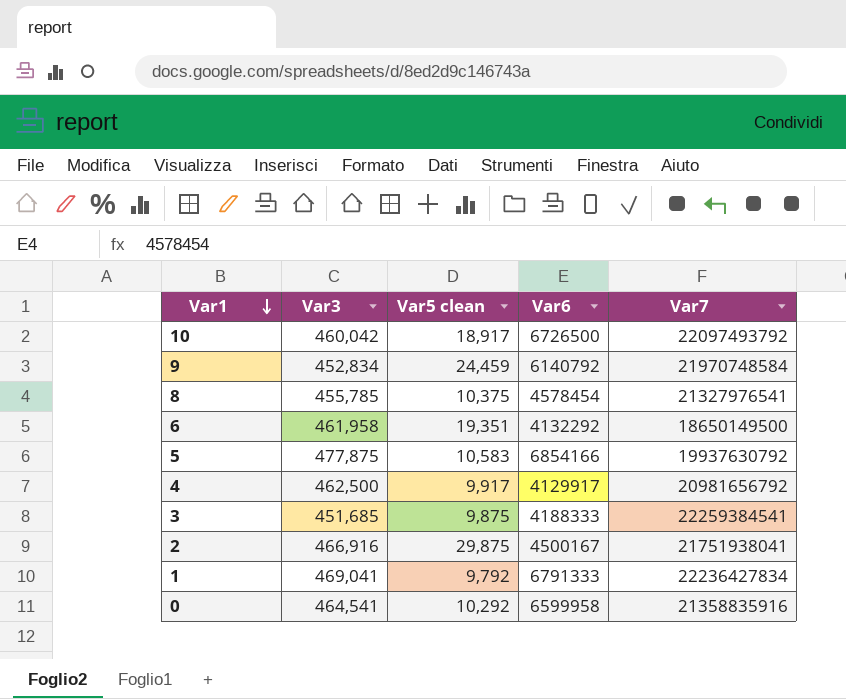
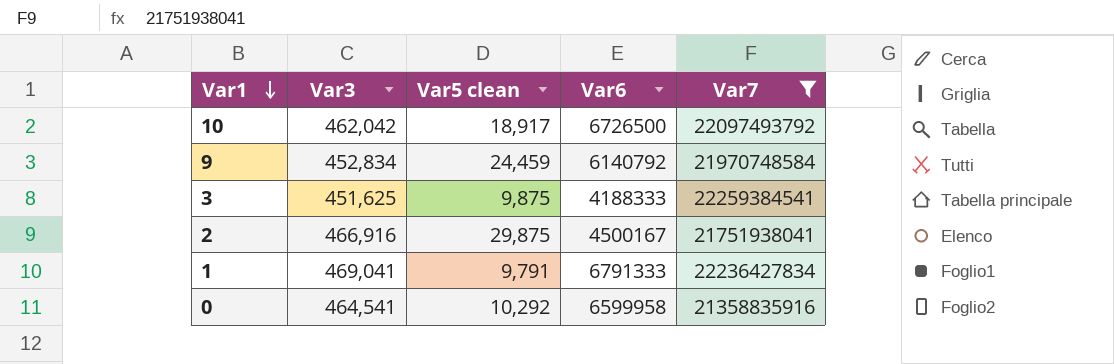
filter: none -> Var7 >= 21358835916
10 | Var3: 460,042 -> 462,042
3 | Var3: 451,685 -> 451,625
1 | Var5 clean: 9,792 -> 9,791

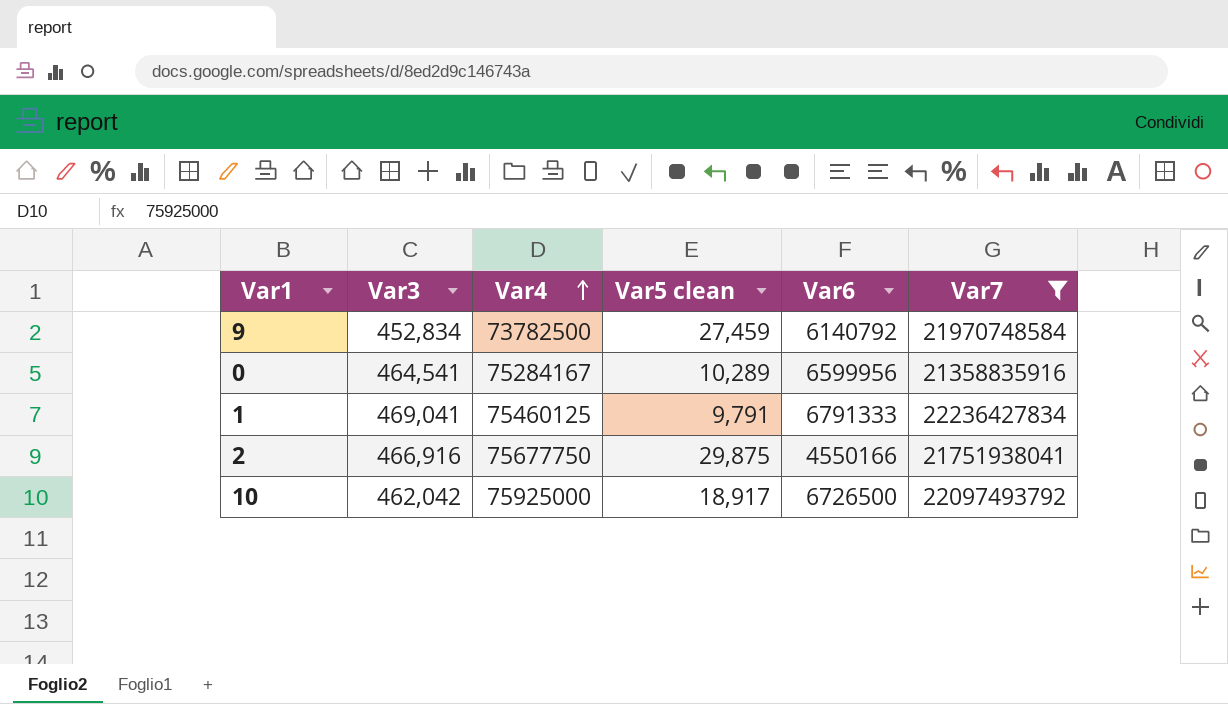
row order: Var1 descending -> Var4 ascending
column Var4 | position: none -> 3
row 3: 451,625 | 9,875 | 4188333 | 22259384541 -> none
9 | Var5 clean: 24,459 -> 27,459
0 | Var5 clean: 10,292 -> 10,289
0 | Var6: 6599958 -> 6599956
2 | Var6: 4500167 -> 4550166

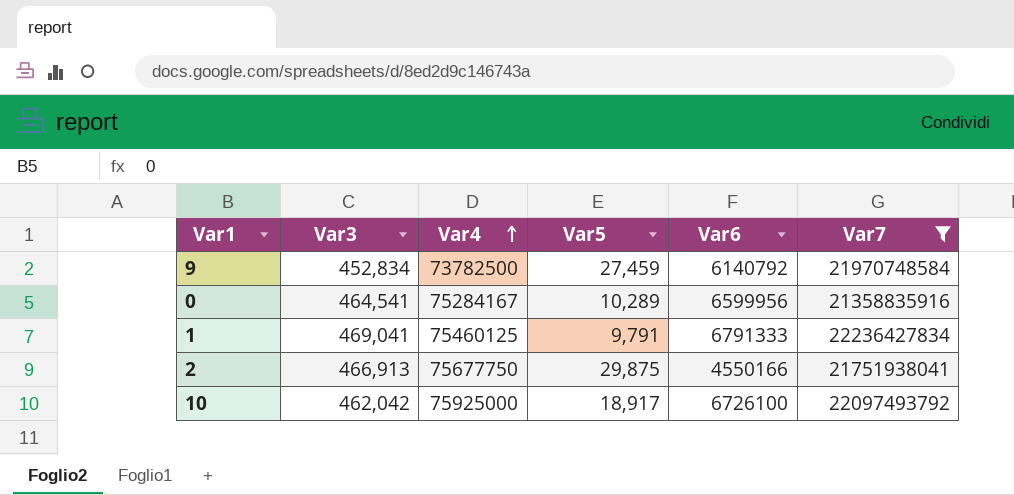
column name: Var5 clean -> Var5
2 | Var3: 466,916 -> 466,913
10 | Var6: 6726500 -> 6726100

